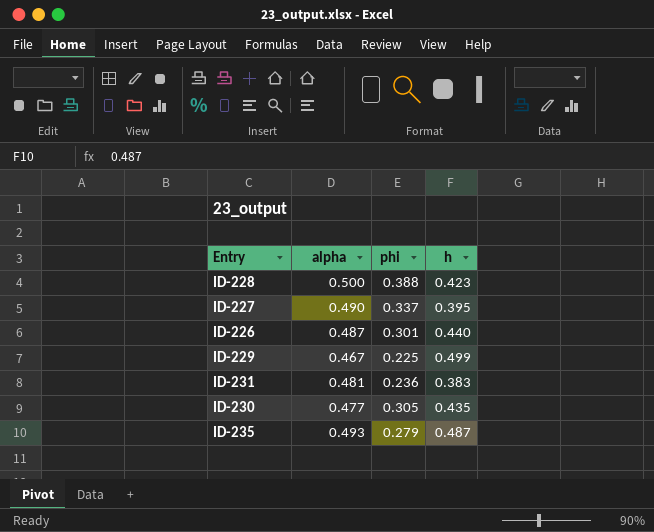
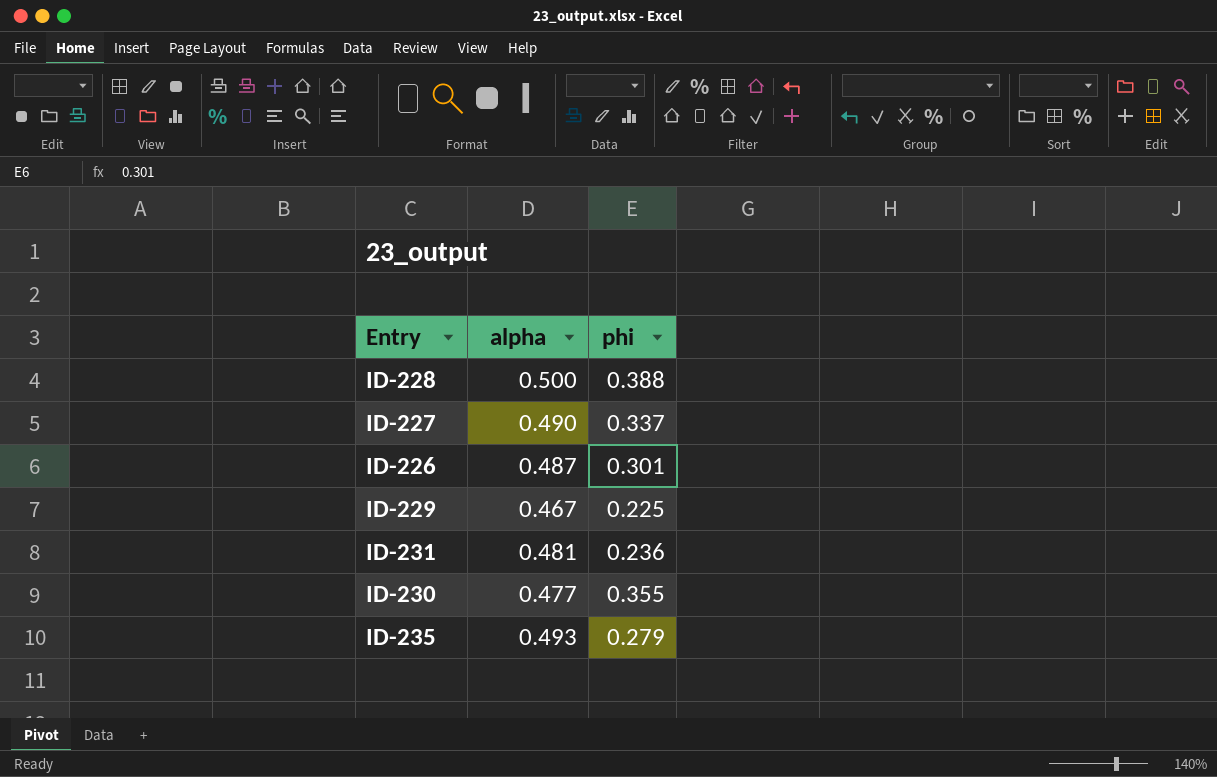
column h | position: 4 -> none
ID-230 | phi: 0.305 -> 0.355

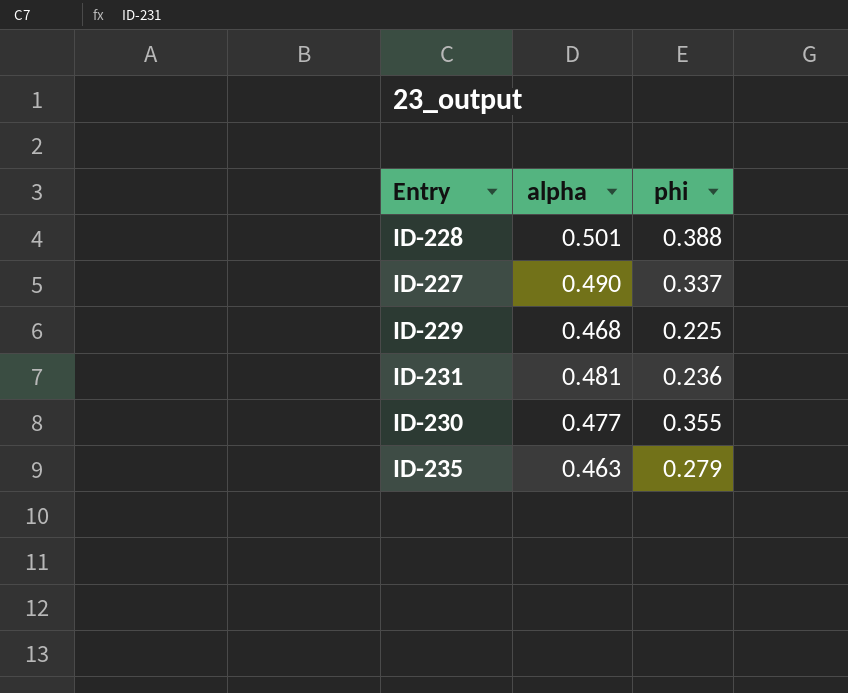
row ID-226: 0.487 | 0.301 -> none
ID-228 | alpha: 0.500 -> 0.501
ID-229 | alpha: 0.467 -> 0.468
ID-235 | alpha: 0.493 -> 0.463

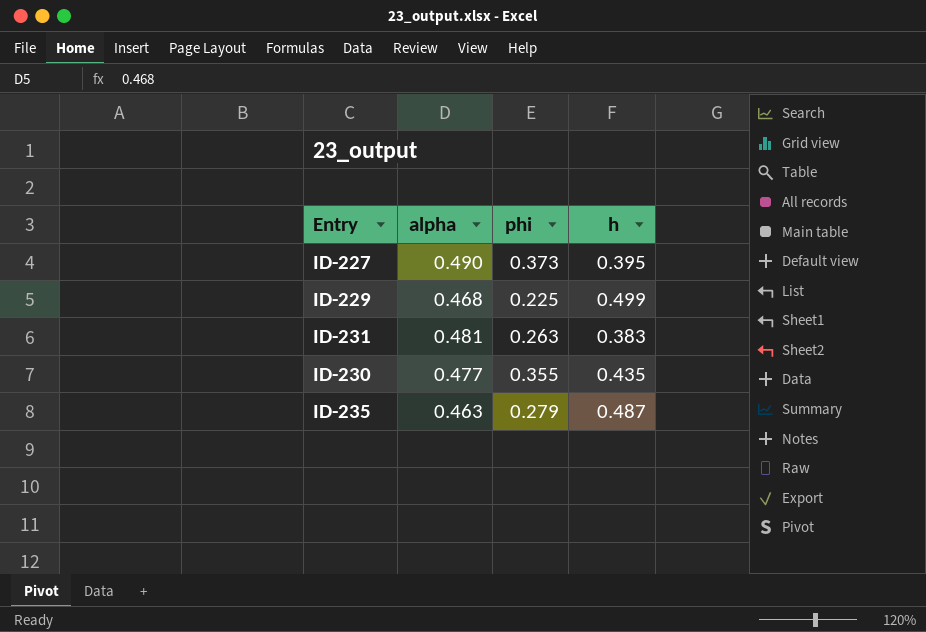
column h | position: none -> 4
row ID-228: 0.501 | 0.388 -> none
ID-227 | phi: 0.337 -> 0.373
ID-231 | phi: 0.236 -> 0.263

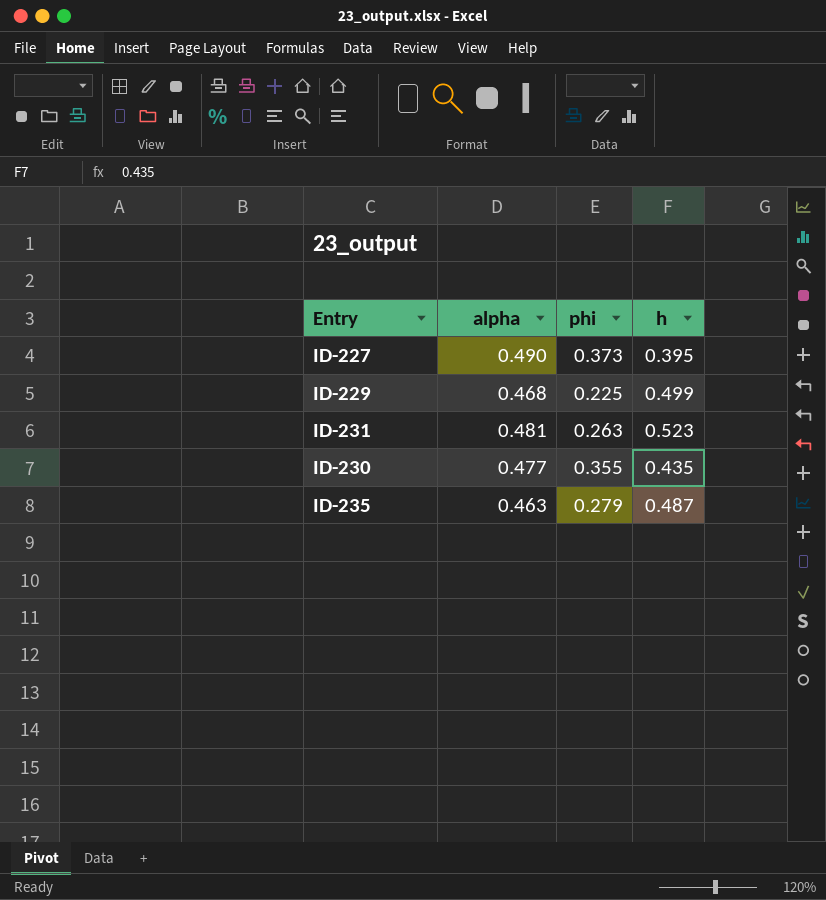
ID-231 | h: 0.383 -> 0.523

